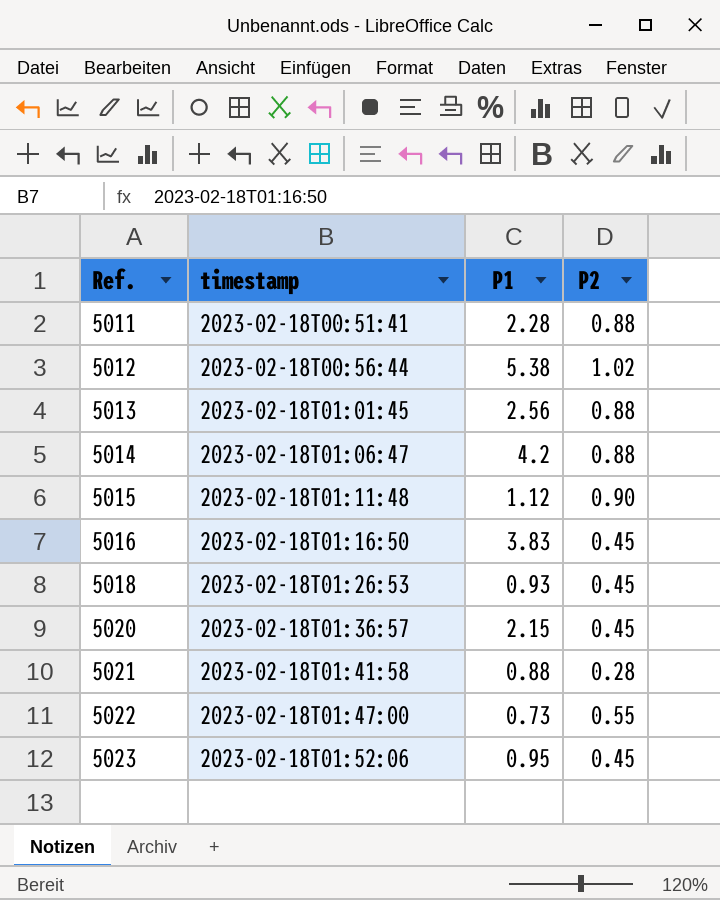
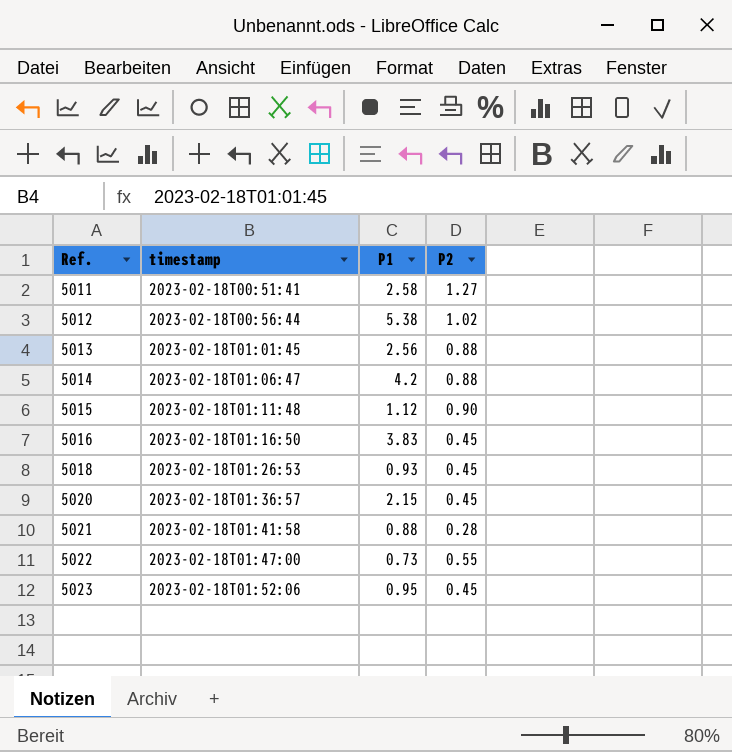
5011 | P1: 2.28 -> 2.58
5011 | P2: 0.88 -> 1.27

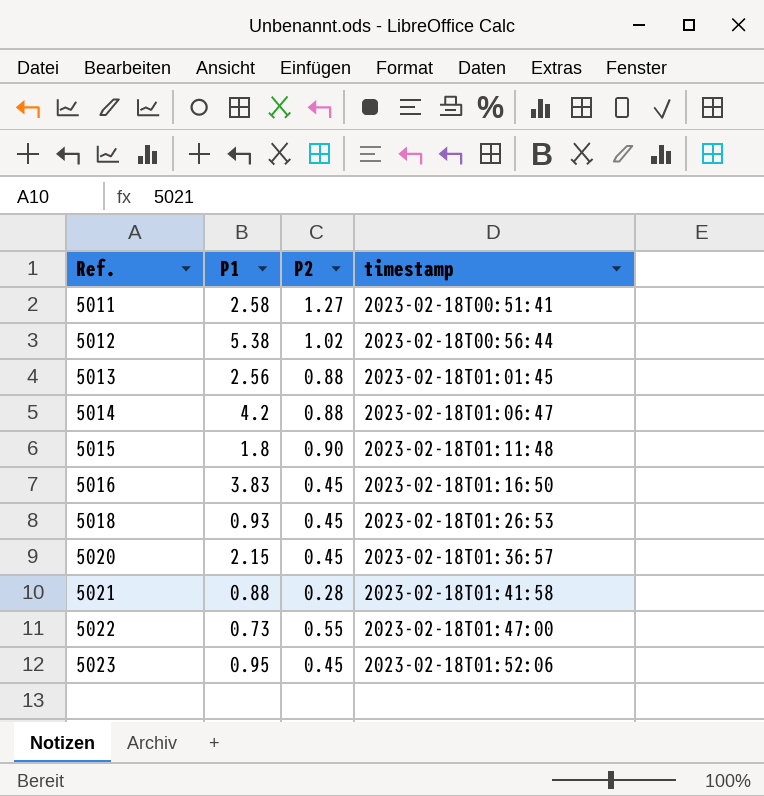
column timestamp | position: 2 -> 4
5015 | P1: 1.12 -> 1.8

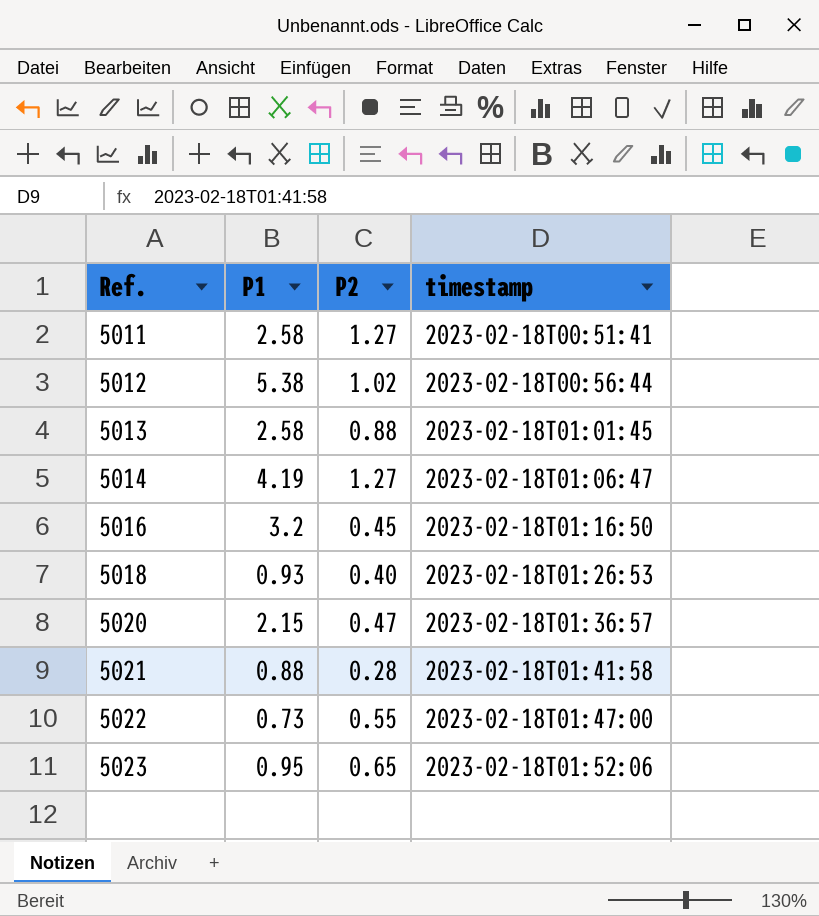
row 5015: 1.8 | 0.90 | 2023-02-18T01:11:48 -> none
5013 | P1: 2.56 -> 2.58
5014 | P1: 4.2 -> 4.19
5014 | P2: 0.88 -> 1.27
5016 | P1: 3.83 -> 3.2
5018 | P2: 0.45 -> 0.40
5020 | P2: 0.45 -> 0.47
5023 | P2: 0.45 -> 0.65

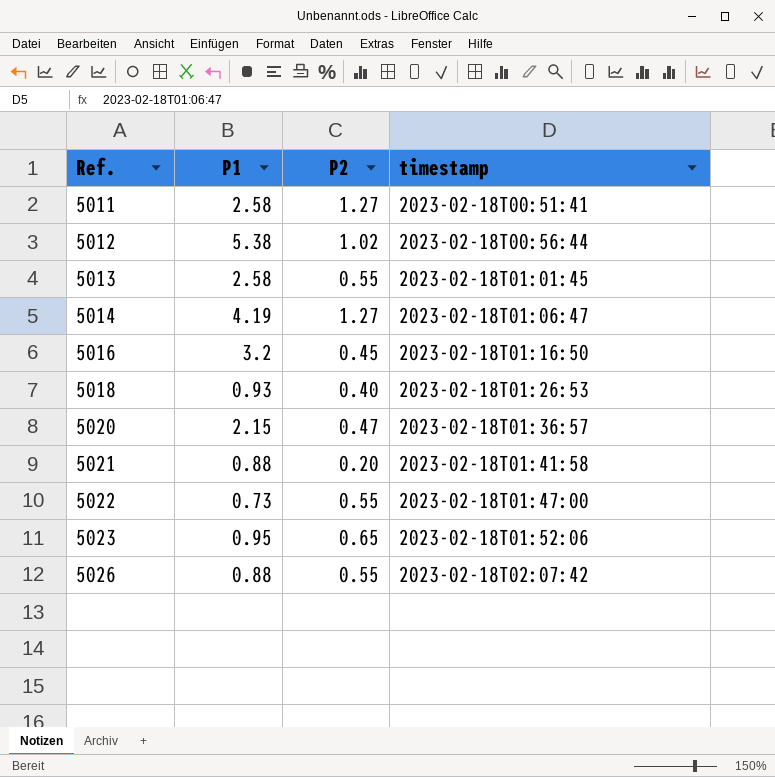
5013 | P2: 0.88 -> 0.55
5021 | P2: 0.28 -> 0.20
row 5026: none -> 0.88 | 0.55 | 2023-02-18T02:07:42

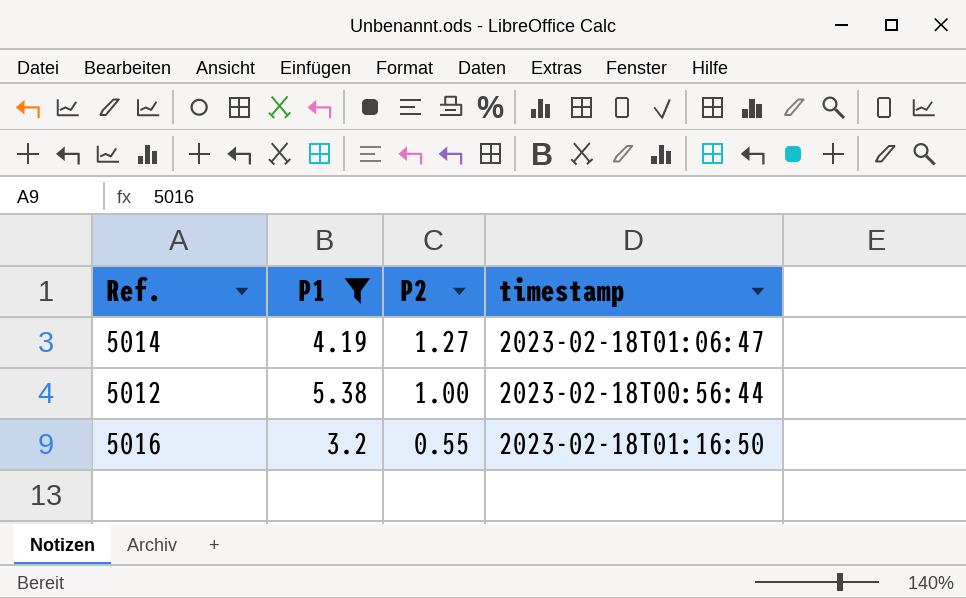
filter: none -> P1 >= 3.2
row order: Ref. ascending -> P2 descending
5012 | P2: 1.02 -> 1.00
5016 | P2: 0.45 -> 0.55

